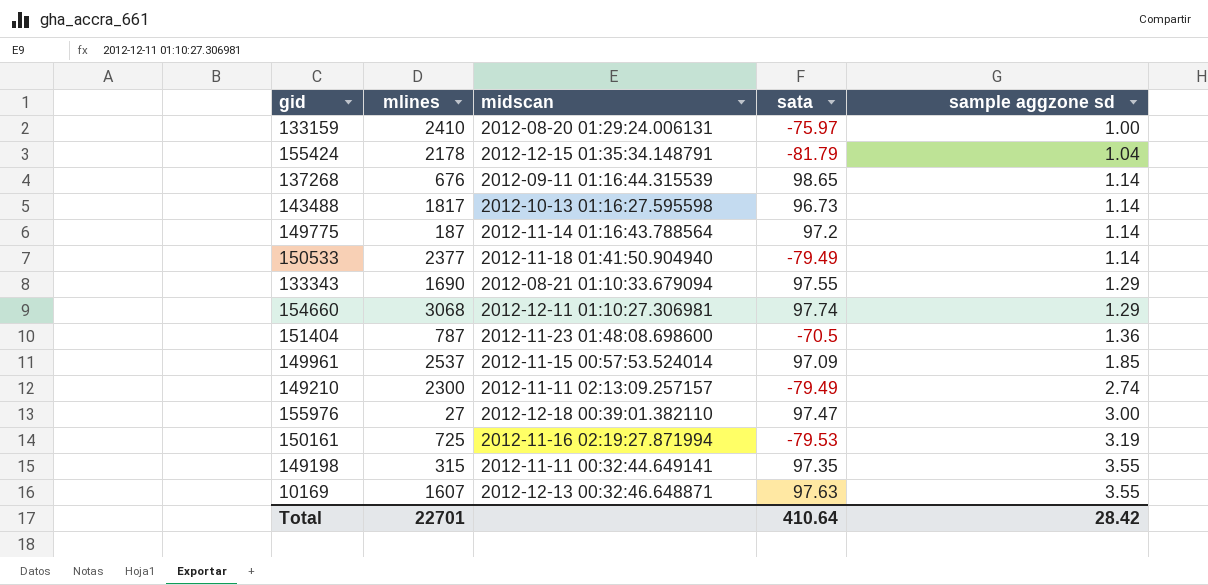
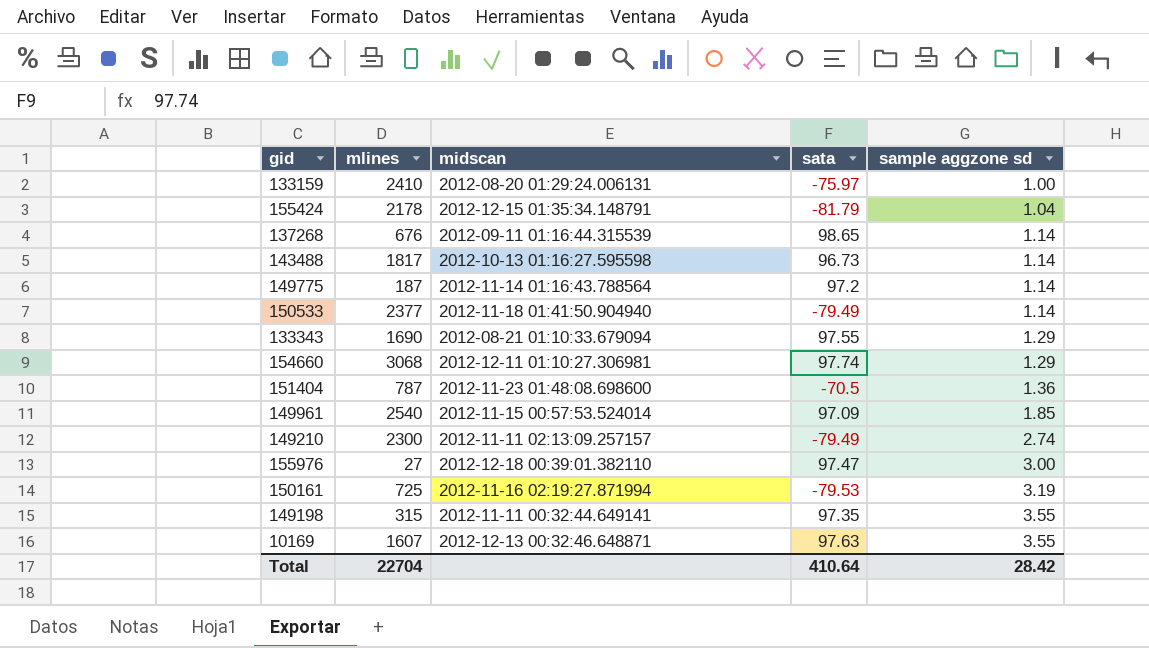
149961 | mlines: 2537 -> 2540
Total | mlines: 22701 -> 22704

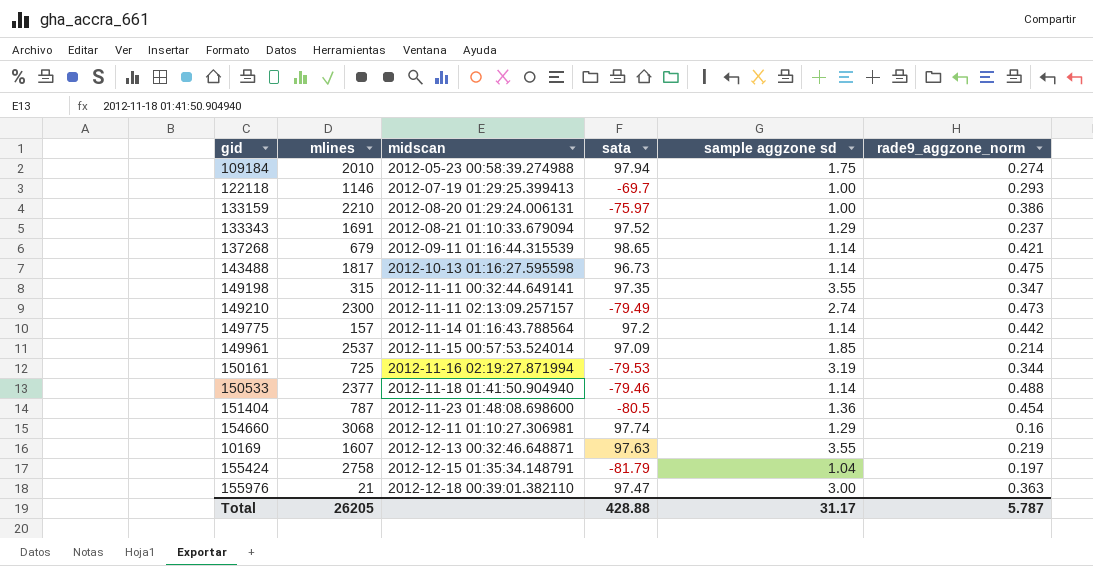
row order: sample aggzone sd ascending -> midscan ascending
column rade9_aggzone_norm | position: none -> 6
row 109184: none -> 2010 | 2012-05-23 00:58:39.274988 | 97.94 | 1.75 | 0.274
row 122118: none -> 1146 | 2012-07-19 01:29:25.399413 | -69.7 | 1.00 | 0.293
133159 | mlines: 2410 -> 2210
133343 | mlines: 1690 -> 1691
133343 | sata: 97.55 -> 97.52
137268 | mlines: 676 -> 679
149775 | mlines: 187 -> 157
149961 | mlines: 2540 -> 2537
150533 | sata: -79.49 -> -79.46
151404 | sata: -70.5 -> -80.5
155424 | mlines: 2178 -> 2758
155976 | mlines: 27 -> 21
Total | mlines: 22704 -> 26205
Total | sata: 410.64 -> 428.88
Total | sample aggzone sd: 28.42 -> 31.17

